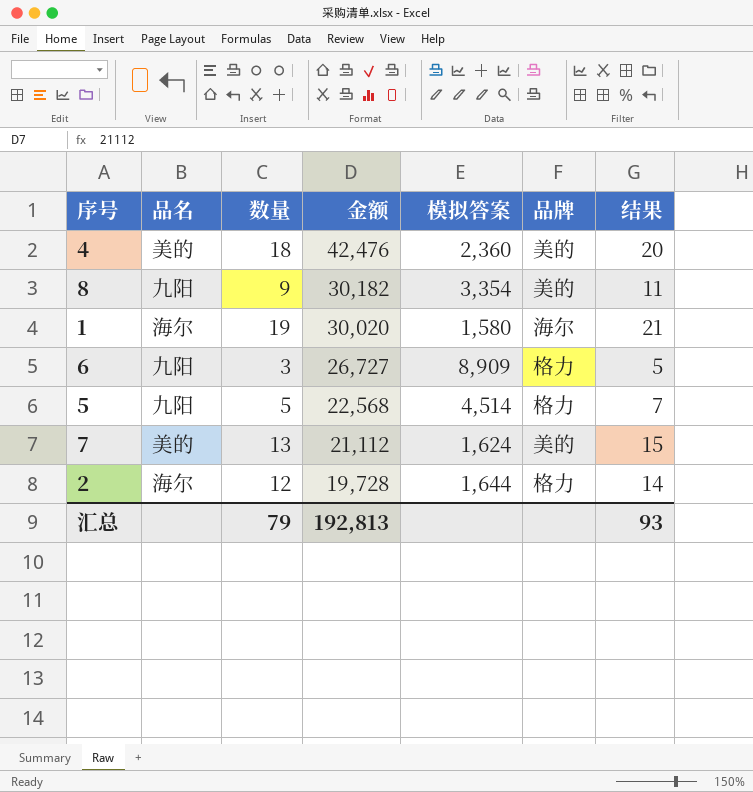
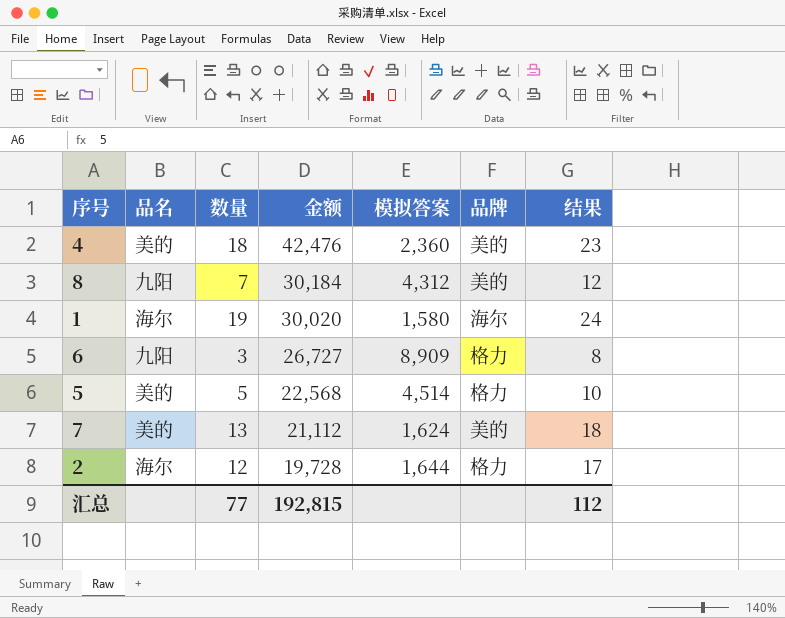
column 结果 | formula: [数量] + 2 -> [数量] + 5
8 | 数量: 9 -> 7
8 | 金额: 30,182 -> 30,184
8 | 模拟答案: 3,354 -> 4,312
5 | 品名: 九阳 -> 美的
汇总 | 数量: 79 -> 77
汇总 | 金额: 192,813 -> 192,815
汇总 | 结果: 93 -> 112

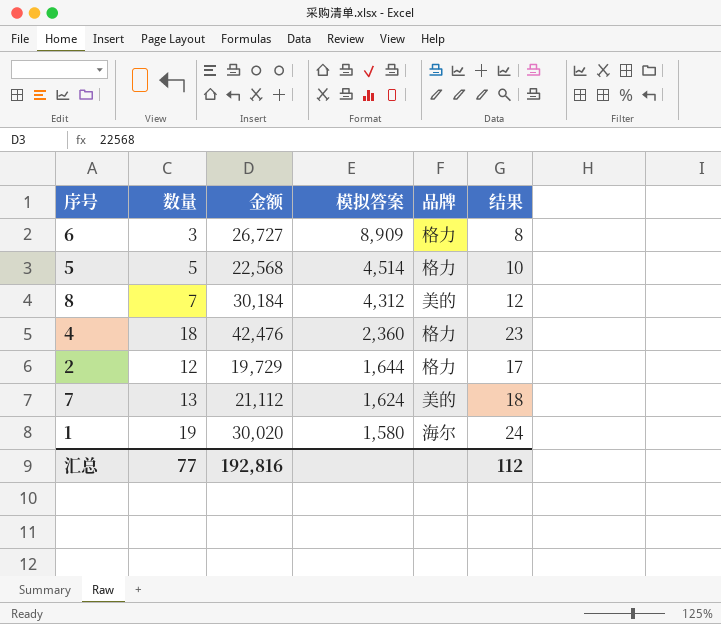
row order: 金额 descending -> 模拟答案 descending
column 品名 | position: 2 -> none
4 | 品牌: 美的 -> 格力
2 | 金额: 19,728 -> 19,729
汇总 | 金额: 192,815 -> 192,816

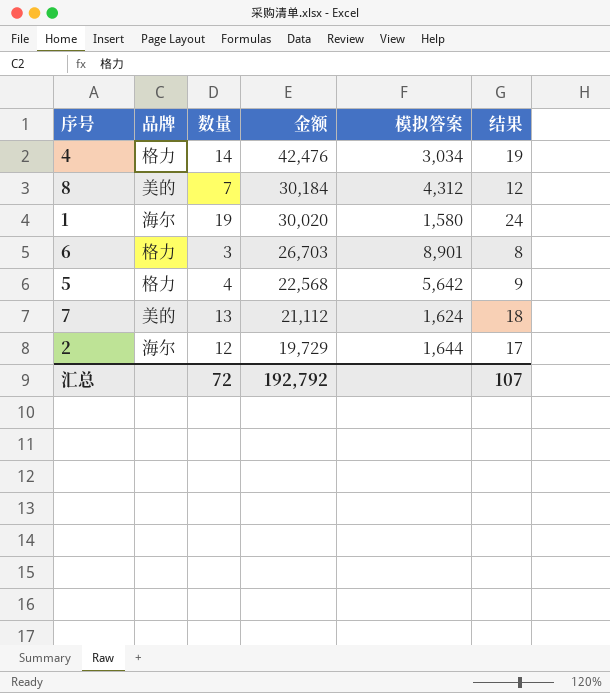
row order: 模拟答案 descending -> 金额 descending
column 品牌 | position: 5 -> 2
4 | 数量: 18 -> 14
4 | 模拟答案: 2,360 -> 3,034
4 | 结果: 23 -> 19
6 | 金额: 26,727 -> 26,703
6 | 模拟答案: 8,909 -> 8,901
5 | 数量: 5 -> 4
5 | 模拟答案: 4,514 -> 5,642
5 | 结果: 10 -> 9
2 | 品牌: 格力 -> 海尔
汇总 | 数量: 77 -> 72
汇总 | 金额: 192,816 -> 192,792
汇总 | 结果: 112 -> 107

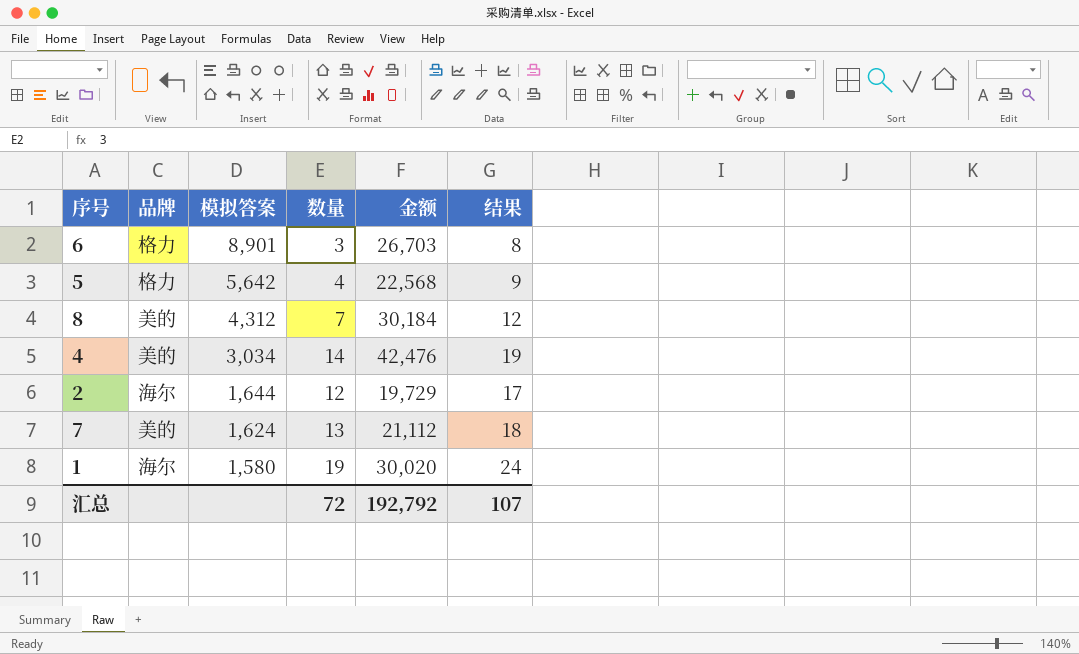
row order: 金额 descending -> 模拟答案 descending
column 模拟答案 | position: 5 -> 3
4 | 品牌: 格力 -> 美的

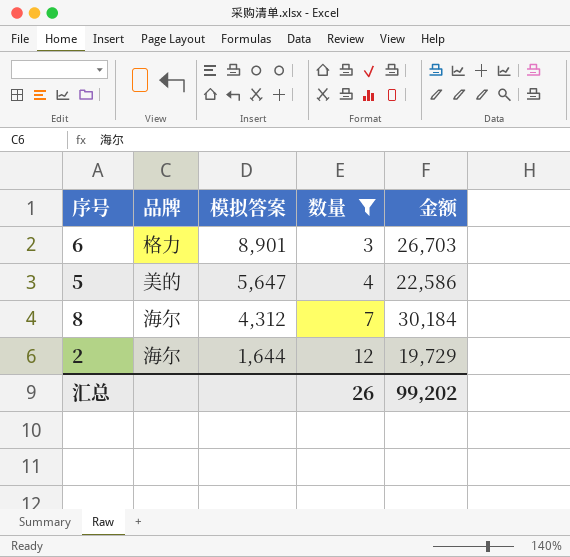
filter: none -> 数量 <= 12
column 结果 | formula: [数量] + 5 -> none
5 | 品牌: 格力 -> 美的
5 | 模拟答案: 5,642 -> 5,647
5 | 金额: 22,568 -> 22,586
8 | 品牌: 美的 -> 海尔
汇总 | 数量: 72 -> 26
汇总 | 金额: 192,792 -> 99,202

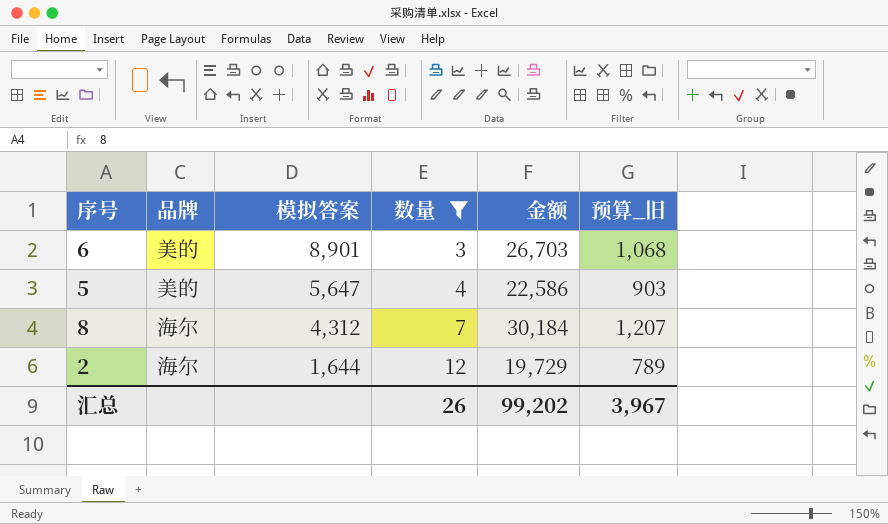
column 预算_旧 | formula: none -> [金额] * 0.04
6 | 品牌: 格力 -> 美的

